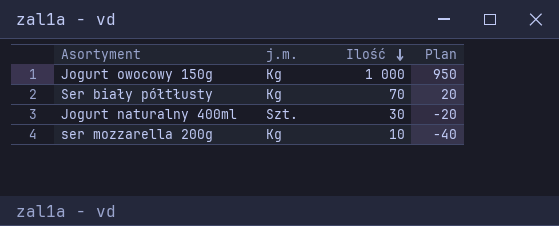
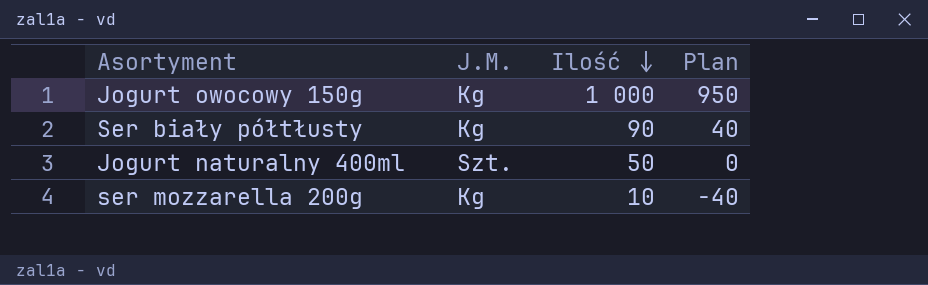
column name: j.m. -> J.M.
Ser biały półtłusty | Ilość: 70 -> 90
Ser biały półtłusty | Plan: 20 -> 40
Jogurt naturalny 400ml | Ilość: 30 -> 50
Jogurt naturalny 400ml | Plan: -20 -> 0

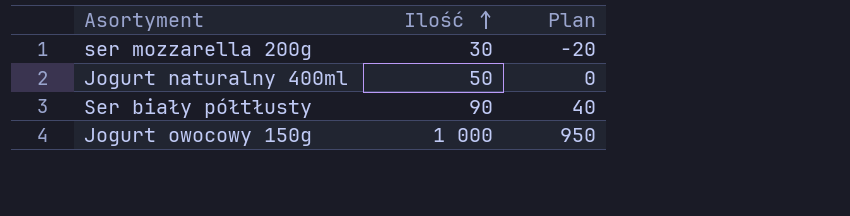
row order: Ilość descending -> Ilość ascending
column J.M. | position: 2 -> none
ser mozzarella 200g | Ilość: 10 -> 30
ser mozzarella 200g | Plan: -40 -> -20

